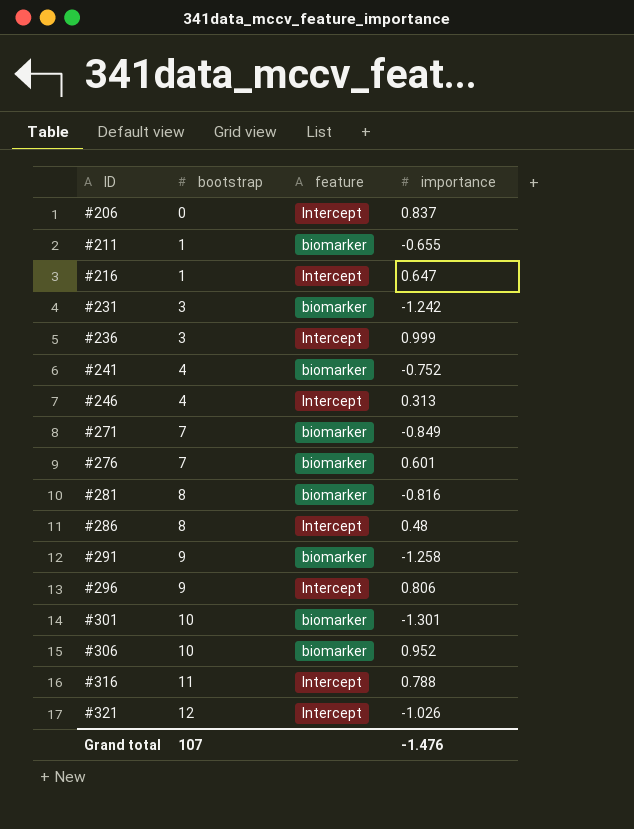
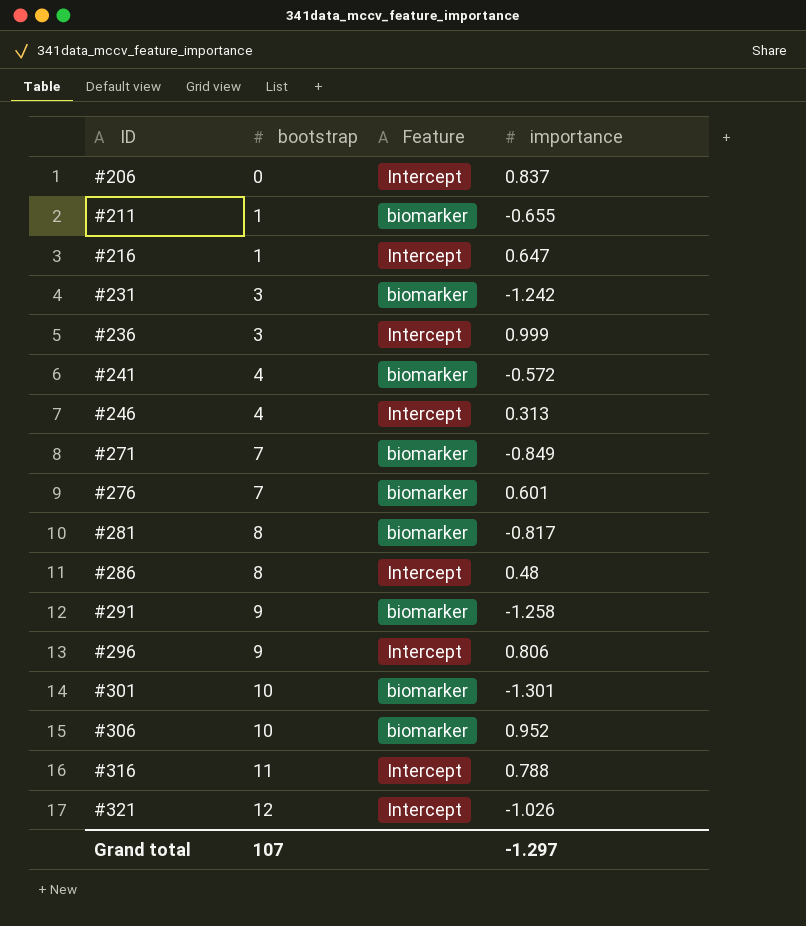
column name: feature -> Feature
#241 | importance: -0.752 -> -0.572
#281 | importance: -0.816 -> -0.817
Grand total | importance: -1.476 -> -1.297

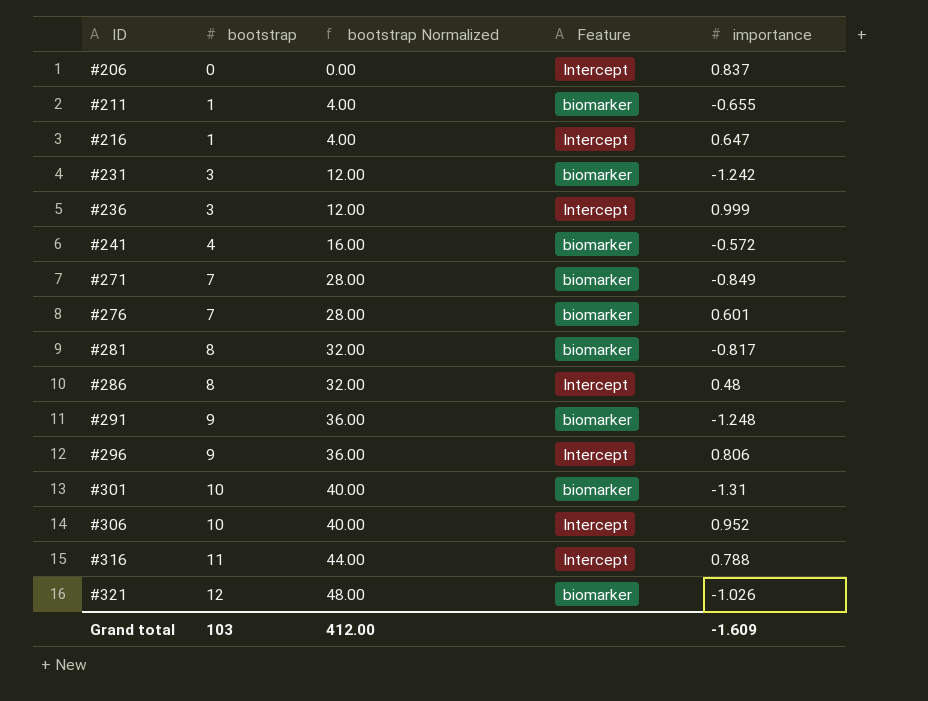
column bootstrap Normalized | formula: none -> [bootstrap] * 4
row #246: 4 | Intercept | 0.313 -> none
#291 | importance: -1.258 -> -1.248
#301 | importance: -1.301 -> -1.31
#306 | Feature: biomarker -> Intercept
#321 | Feature: Intercept -> biomarker
Grand total | bootstrap: 107 -> 103
Grand total | importance: -1.297 -> -1.609

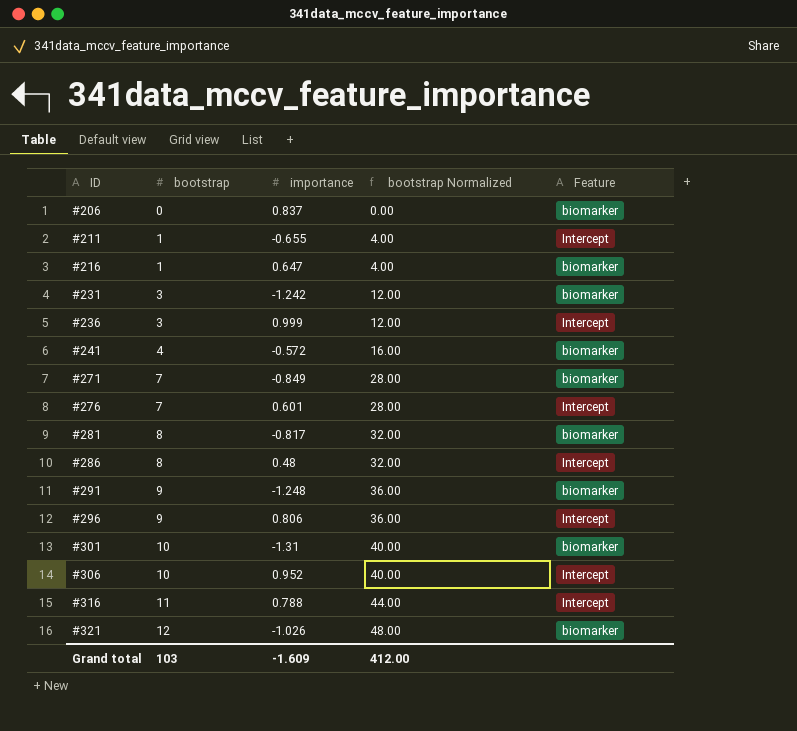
column importance | position: 5 -> 3
#206 | Feature: Intercept -> biomarker
#211 | Feature: biomarker -> Intercept
#216 | Feature: Intercept -> biomarker
#276 | Feature: biomarker -> Intercept

